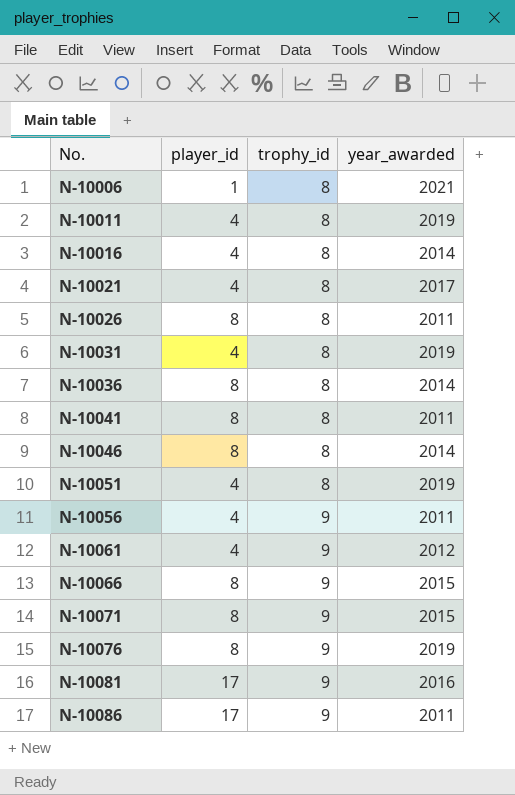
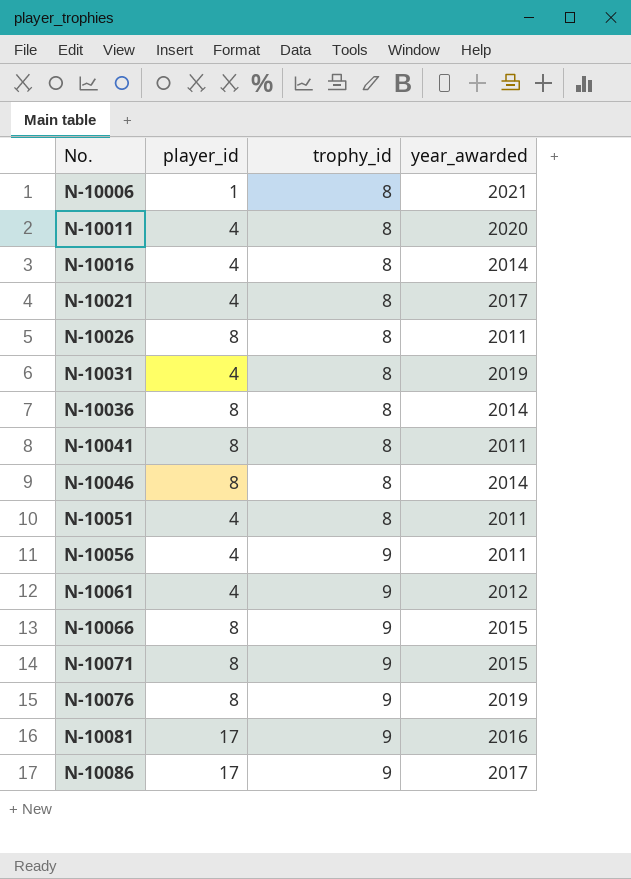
N-10011 | year_awarded: 2019 -> 2020
N-10051 | year_awarded: 2019 -> 2011
N-10086 | year_awarded: 2011 -> 2017

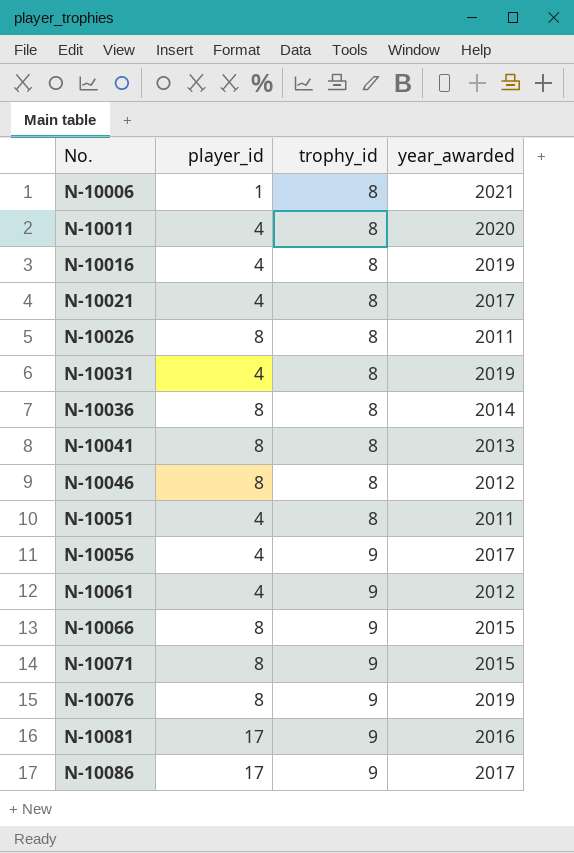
N-10016 | year_awarded: 2014 -> 2019
N-10041 | year_awarded: 2011 -> 2013
N-10046 | year_awarded: 2014 -> 2012
N-10056 | year_awarded: 2011 -> 2017

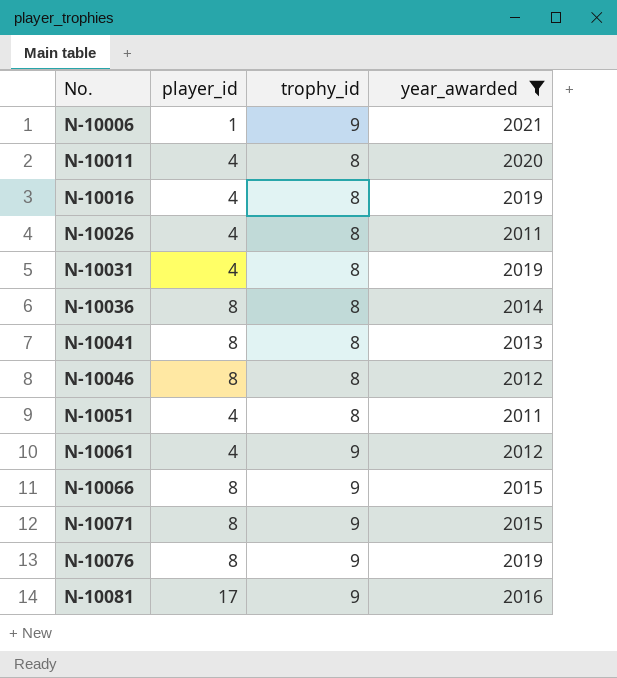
filter: none -> year_awarded != 2017
N-10006 | trophy_id: 8 -> 9
N-10026 | player_id: 8 -> 4

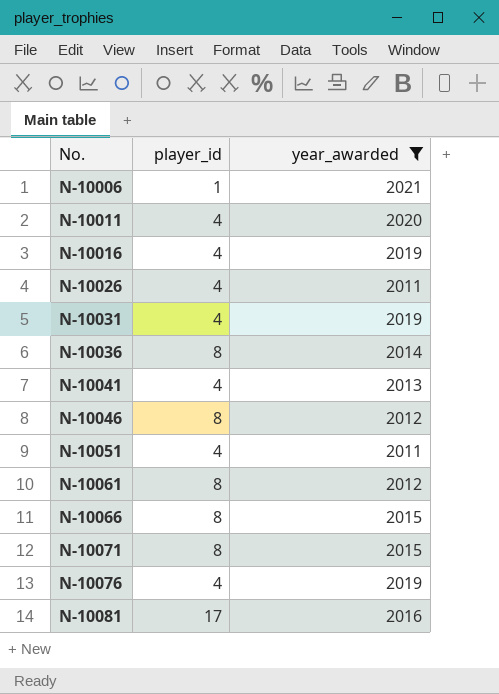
column trophy_id | position: 3 -> none
N-10041 | player_id: 8 -> 4
N-10061 | player_id: 4 -> 8
N-10076 | player_id: 8 -> 4

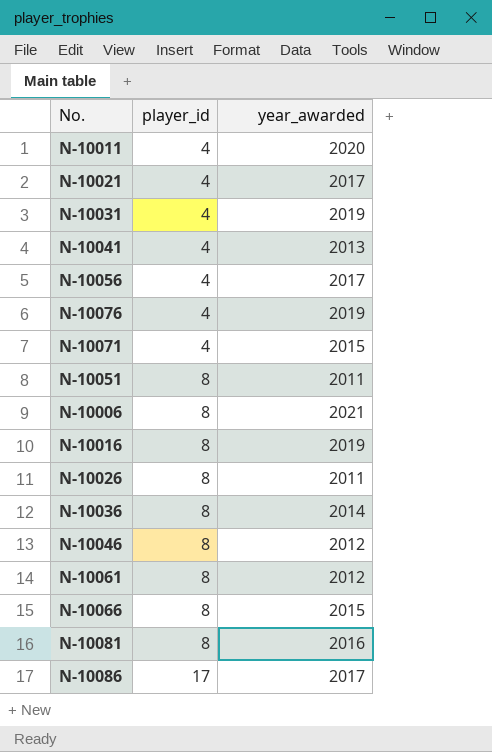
filter: year_awarded != 2017 -> none
row order: No. ascending -> player_id ascending
N-10071 | player_id: 8 -> 4
N-10051 | player_id: 4 -> 8
N-10006 | player_id: 1 -> 8
N-10016 | player_id: 4 -> 8
N-10026 | player_id: 4 -> 8
N-10081 | player_id: 17 -> 8

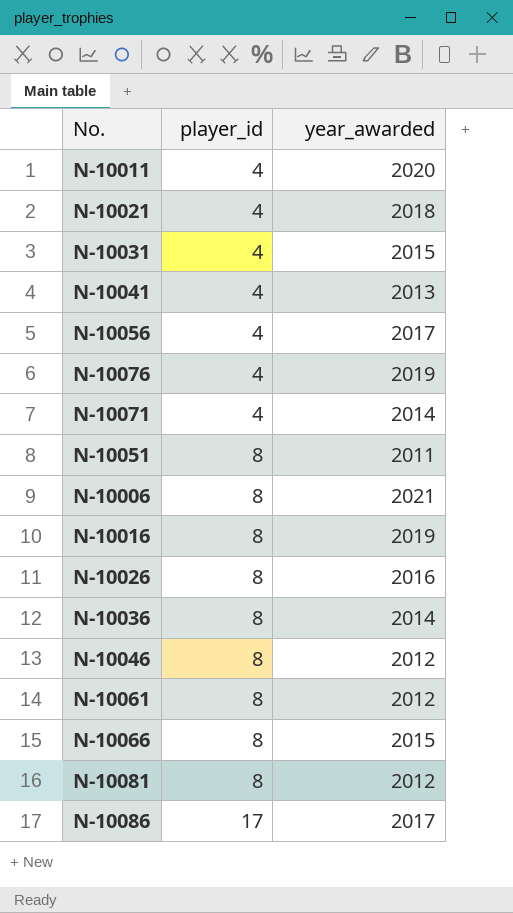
N-10021 | year_awarded: 2017 -> 2018
N-10031 | year_awarded: 2019 -> 2015
N-10071 | year_awarded: 2015 -> 2014
N-10026 | year_awarded: 2011 -> 2016
N-10081 | year_awarded: 2016 -> 2012

